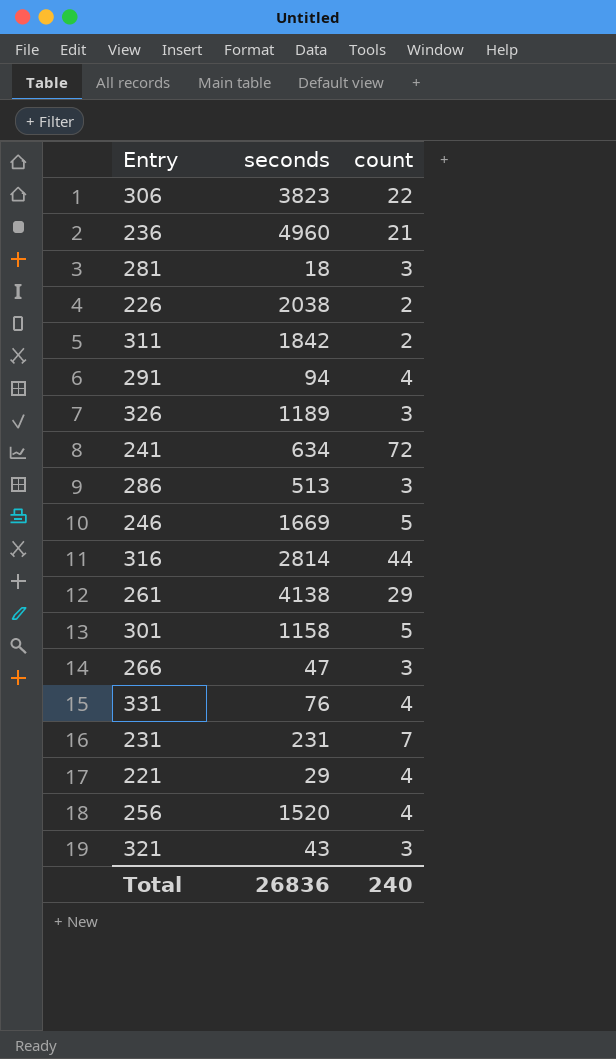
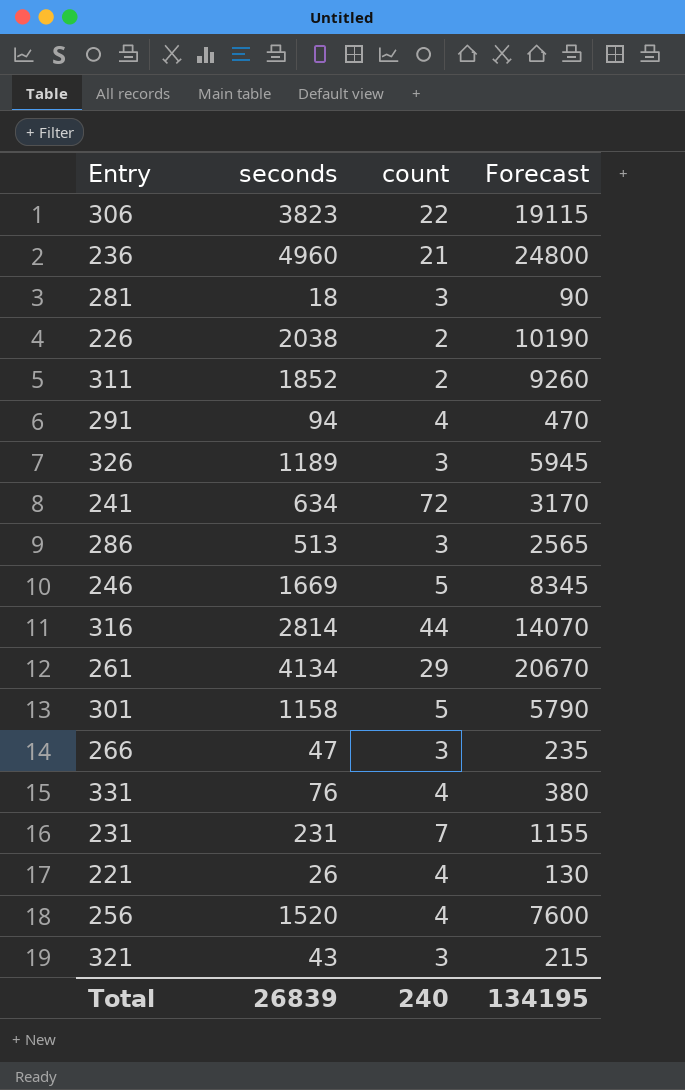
column Forecast | formula: none -> [seconds] * 5
311 | seconds: 1842 -> 1852
261 | seconds: 4138 -> 4134
221 | seconds: 29 -> 26
Total | seconds: 26836 -> 26839

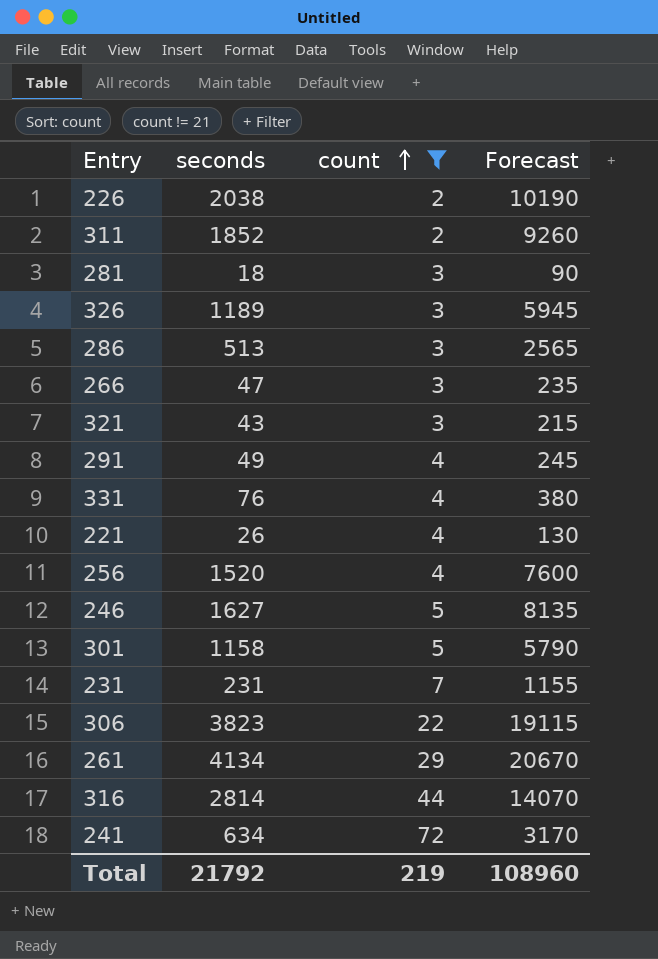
filter: none -> count != 21
row order: none -> count ascending
291 | seconds: 94 -> 49
291 | Forecast: 470 -> 245
246 | seconds: 1669 -> 1627
246 | Forecast: 8345 -> 8135
Total | seconds: 26839 -> 21792
Total | count: 240 -> 219
Total | Forecast: 134195 -> 108960

